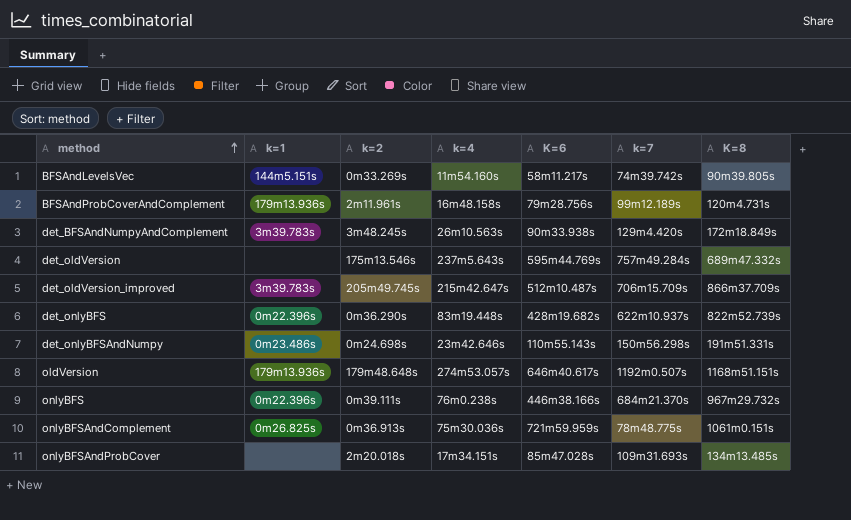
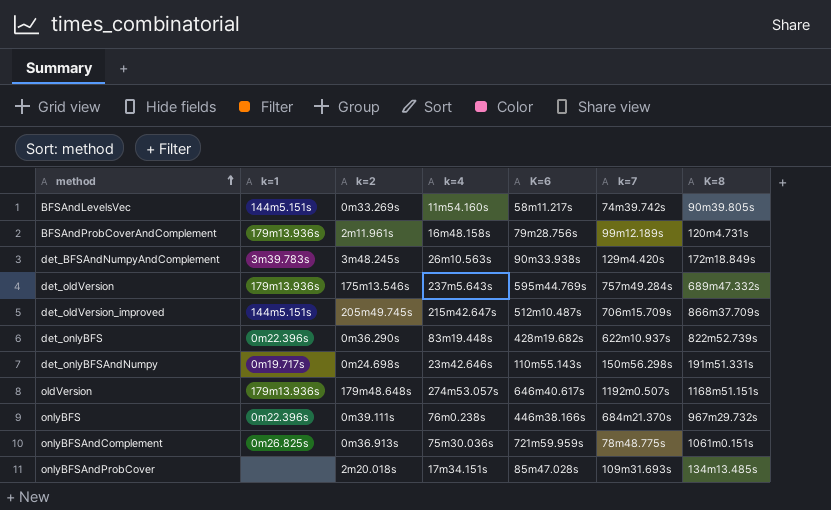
det_oldVersion | k=1: none -> 179m13.936s
det_oldVersion_improved | k=1: 3m39.783s -> 144m5.151s
det_onlyBFSAndNumpy | k=1: 0m23.486s -> 0m19.717s

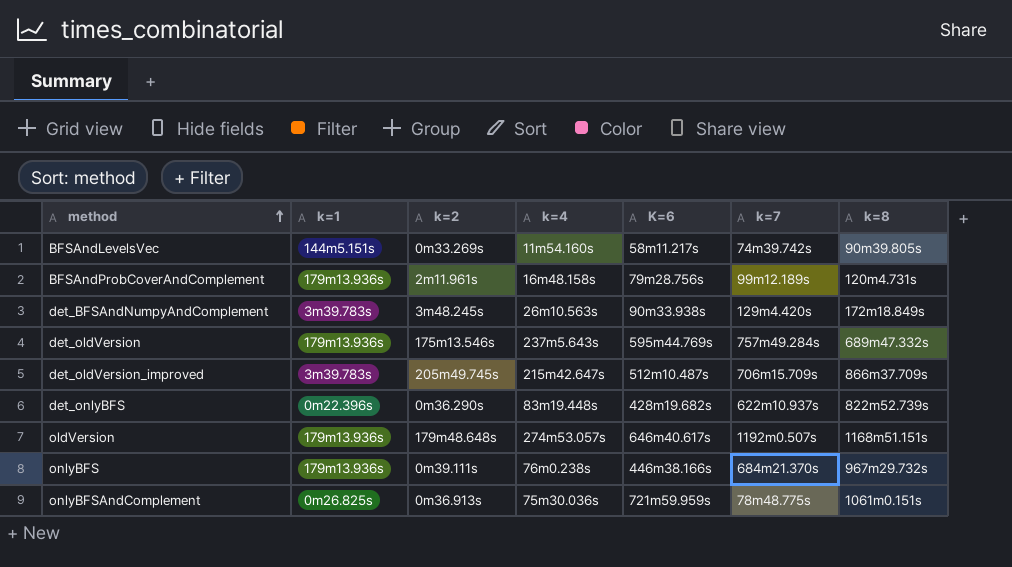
column name: K=8 -> k=8
row det_onlyBFSAndNumpy: 0m19.717s | 0m24.698s | 23m42.646s | 110m55.143s | 150m56.298s | 191m51.331s -> none
row onlyBFSAndProbCover: none | 2m20.018s | 17m34.151s | 85m47.028s | 109m31.693s | 134m13.485s -> none
det_oldVersion_improved | k=1: 144m5.151s -> 3m39.783s
onlyBFS | k=1: 0m22.396s -> 179m13.936s

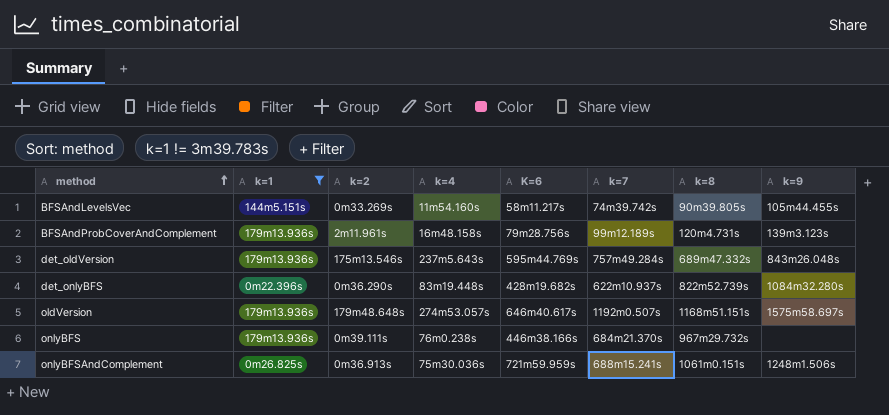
filter: none -> k=1 != 3m39.783s
column k=9 | position: none -> 8
onlyBFSAndComplement | k=7: 78m48.775s -> 688m15.241s

